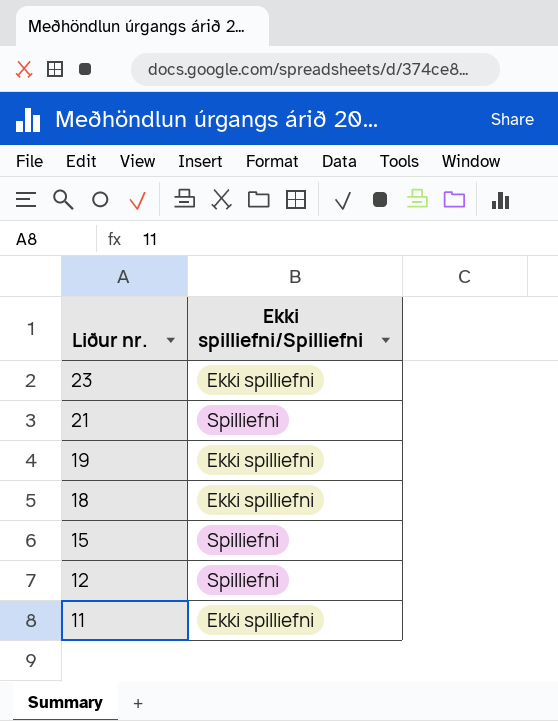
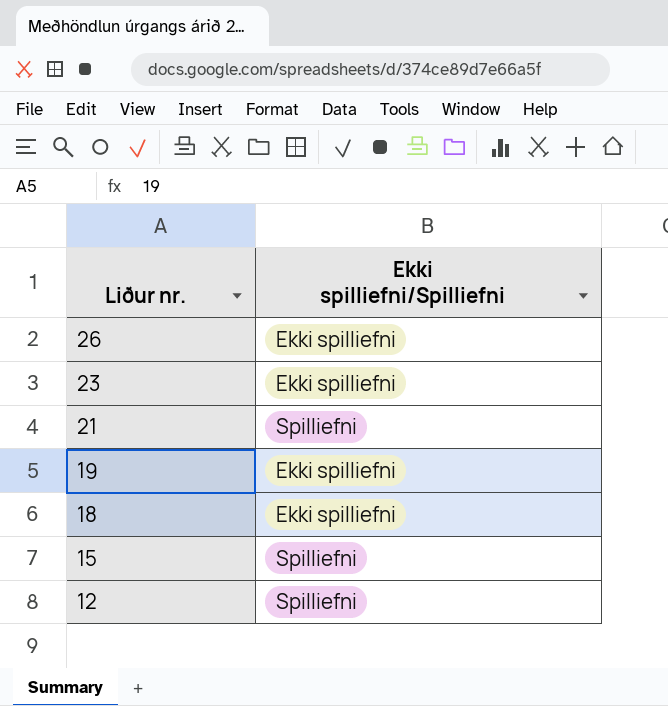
row 11: Ekki spilliefni -> none
row 26: none -> Ekki spilliefni

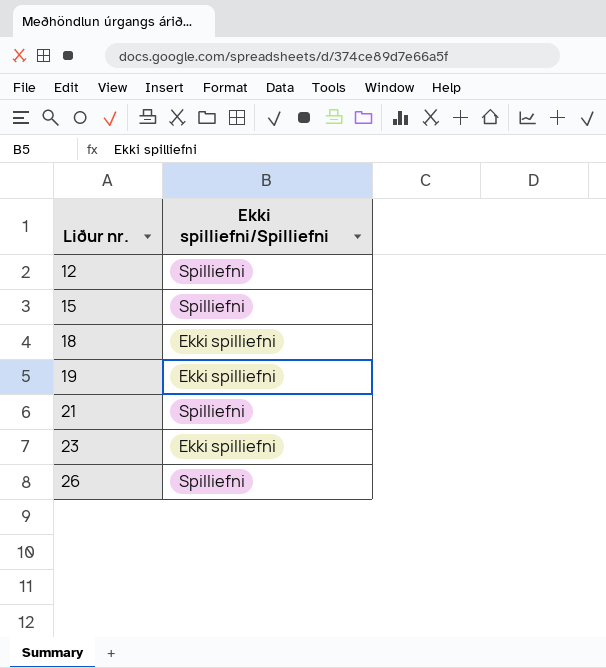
row order: Liður nr. descending -> Liður nr. ascending
26 | Ekki spilliefni/Spilliefni: Ekki spilliefni -> Spilliefni

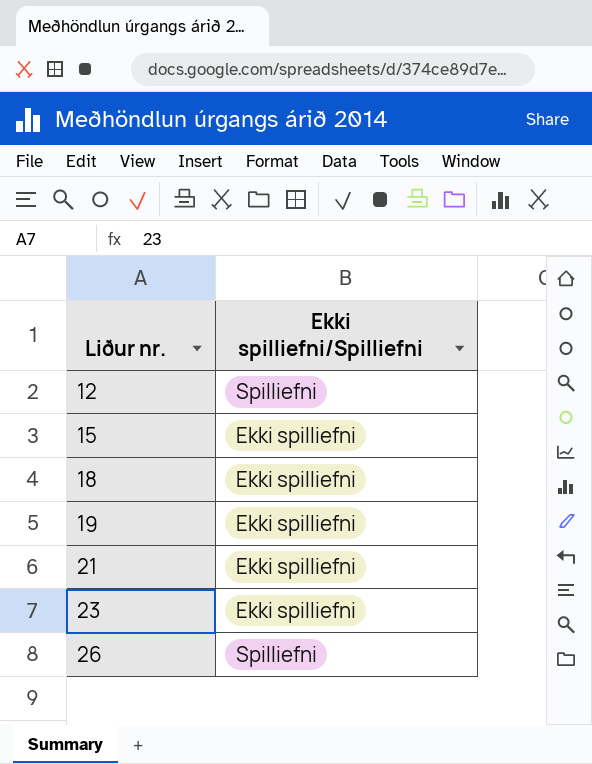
15 | Ekki spilliefni/Spilliefni: Spilliefni -> Ekki spilliefni
21 | Ekki spilliefni/Spilliefni: Spilliefni -> Ekki spilliefni

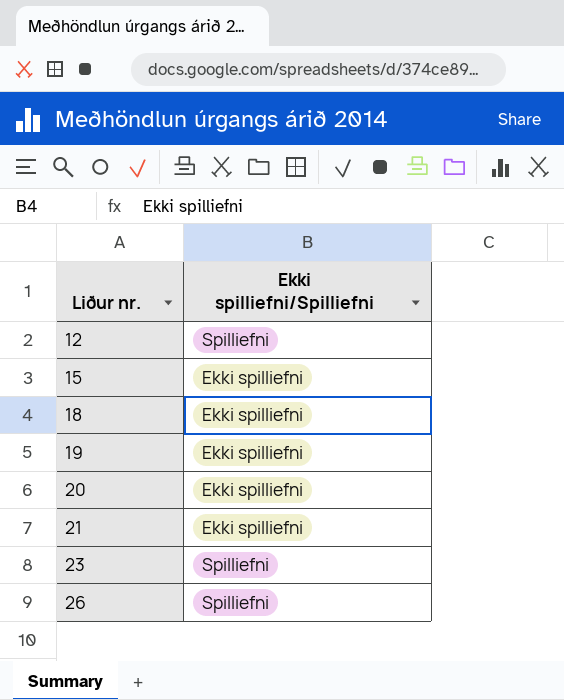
row 20: none -> Ekki spilliefni
23 | Ekki spilliefni/Spilliefni: Ekki spilliefni -> Spilliefni

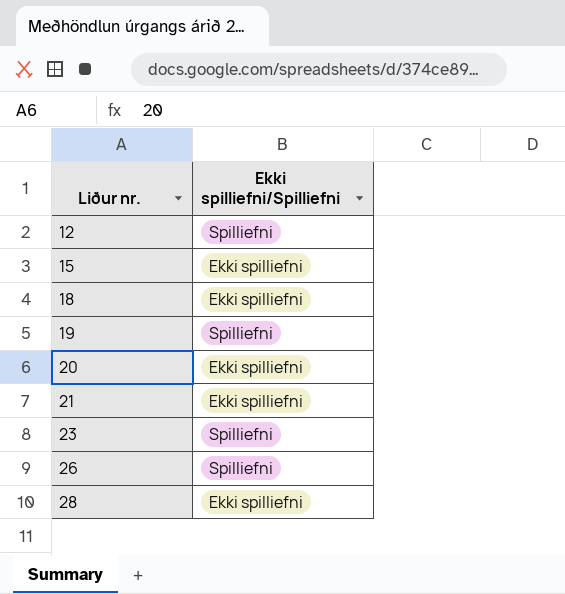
19 | Ekki spilliefni/Spilliefni: Ekki spilliefni -> Spilliefni
row 28: none -> Ekki spilliefni

